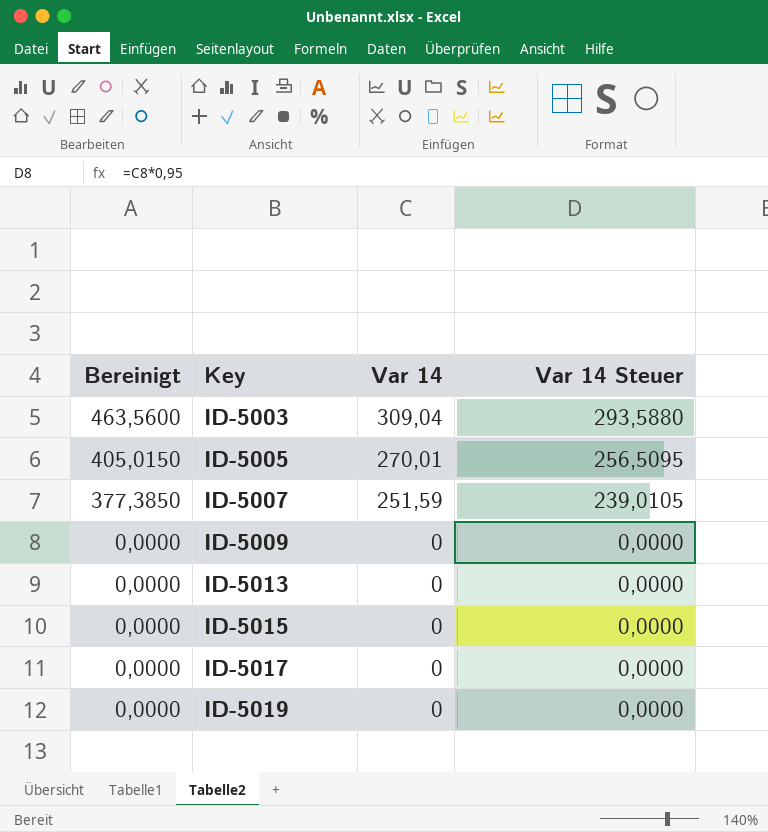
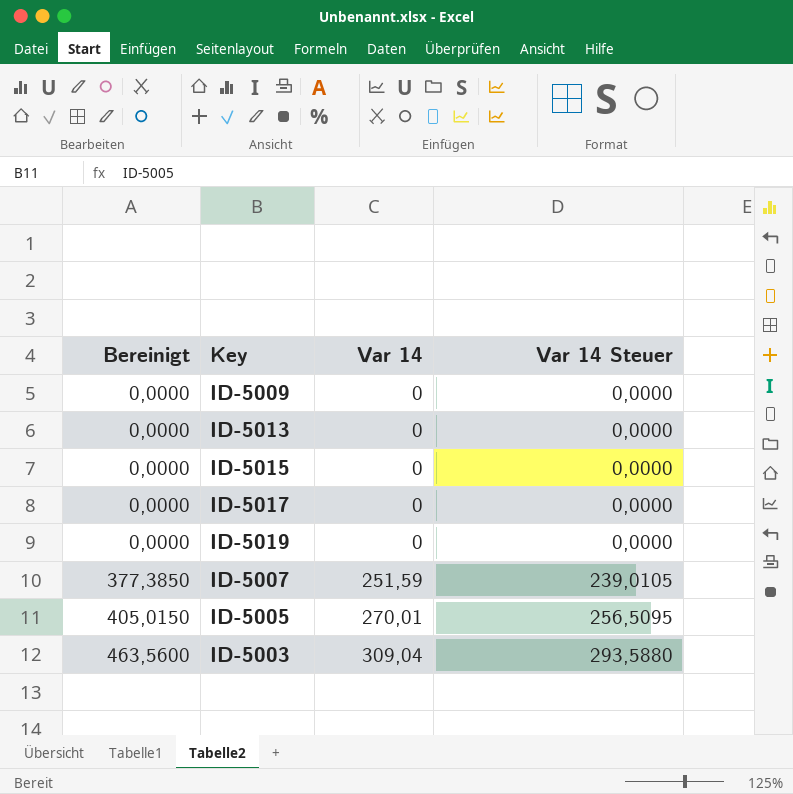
row order: Bereinigt descending -> Bereinigt ascending

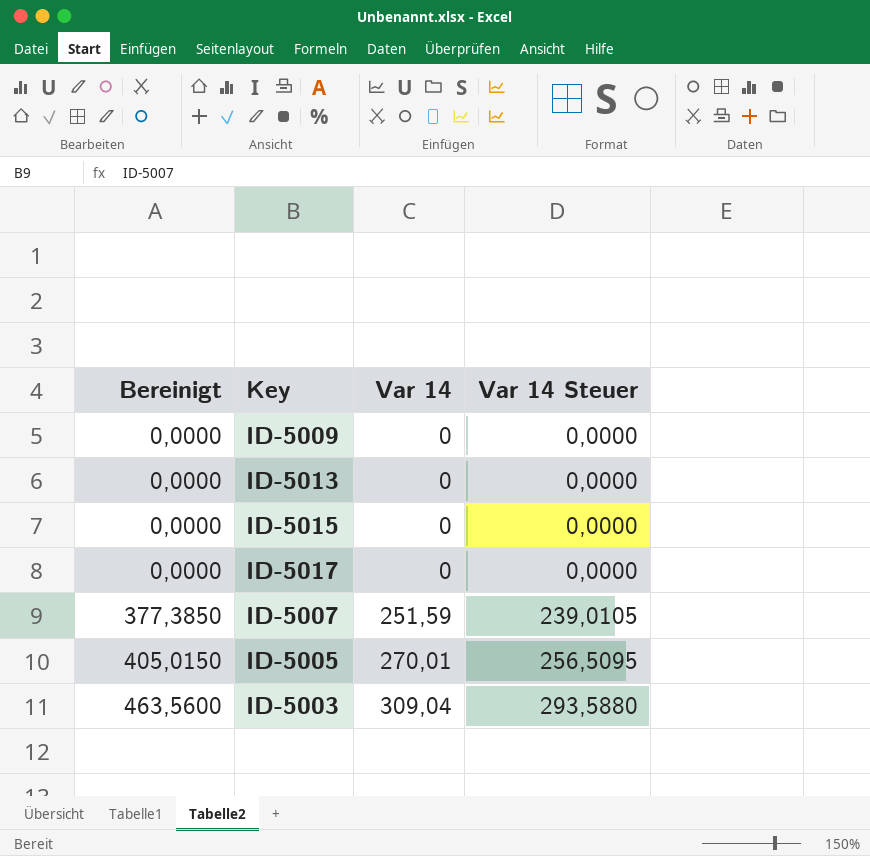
row ID-5019: 0,0000 | 0 | 0,0000 -> none

